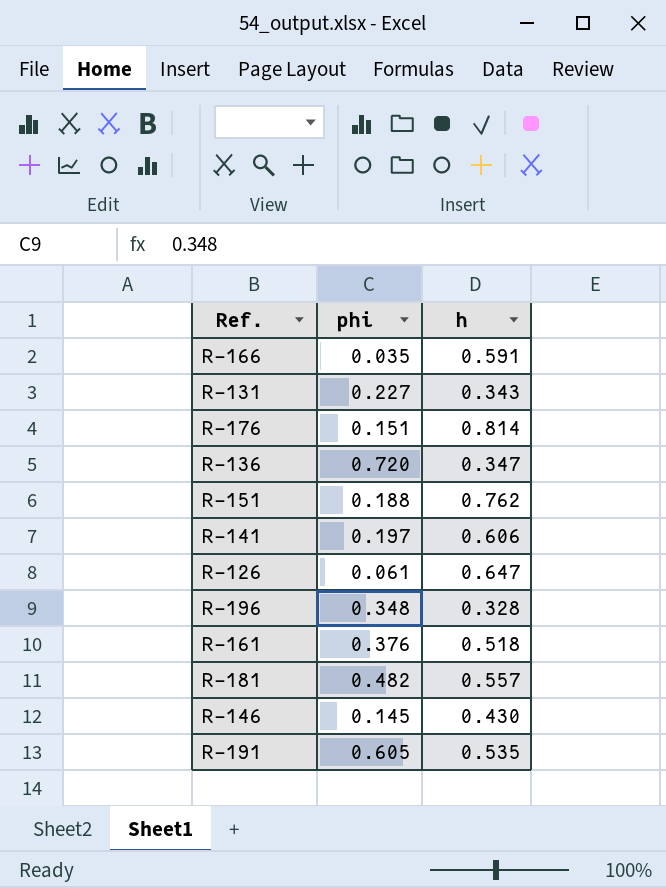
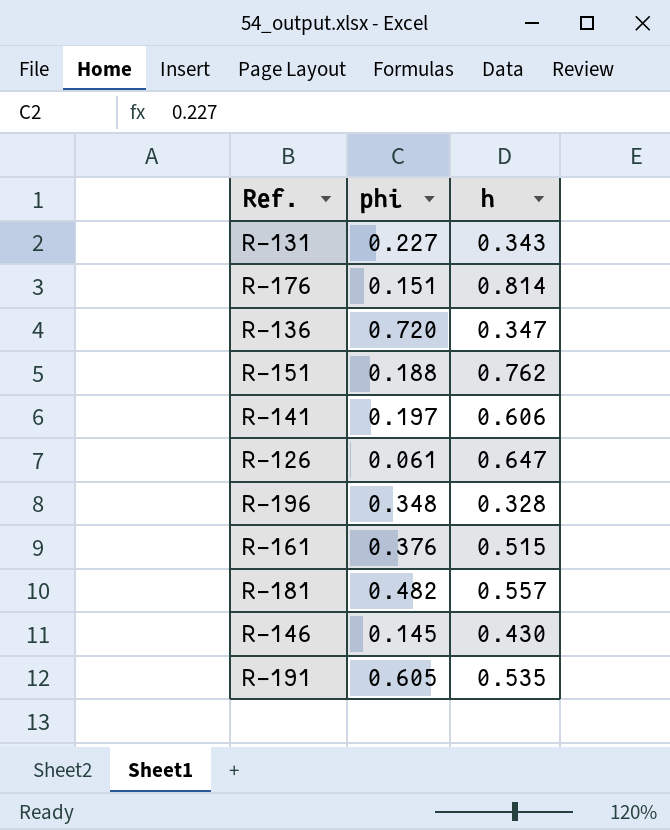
row R-166: 0.035 | 0.591 -> none
R-161 | h: 0.518 -> 0.515

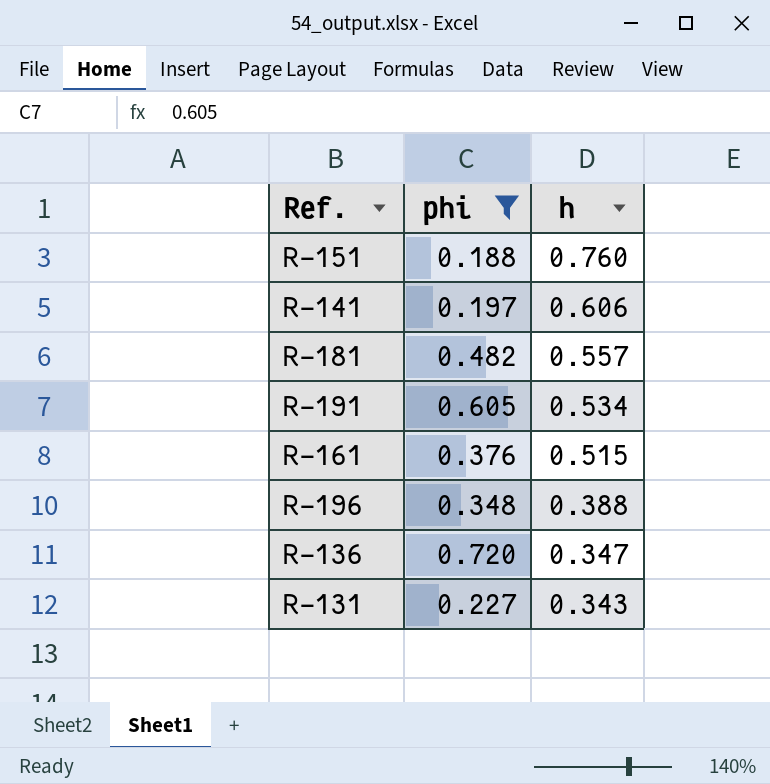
filter: none -> phi >= 0.188
row order: none -> h descending
R-151 | h: 0.762 -> 0.760
R-191 | h: 0.535 -> 0.534
R-196 | h: 0.328 -> 0.388

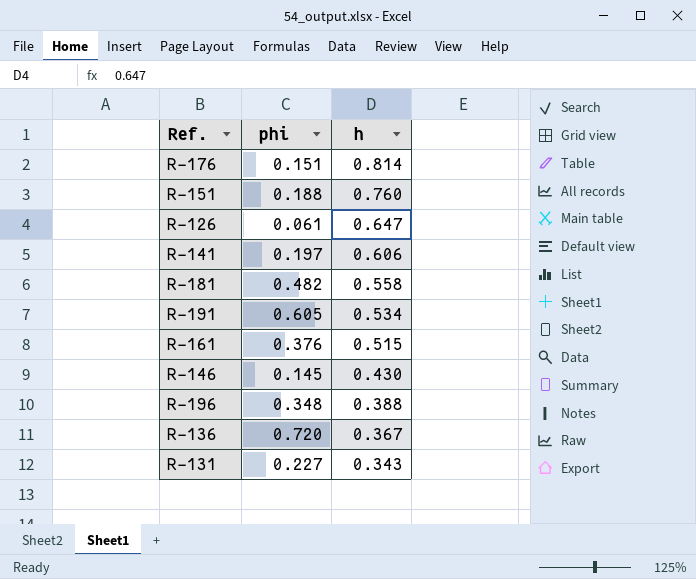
filter: phi >= 0.188 -> none
R-181 | h: 0.557 -> 0.558
R-136 | h: 0.347 -> 0.367

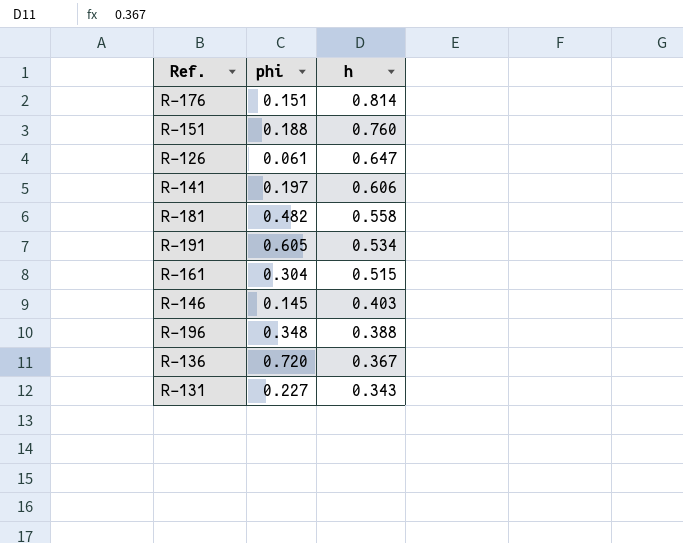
R-161 | phi: 0.376 -> 0.304
R-146 | h: 0.430 -> 0.403

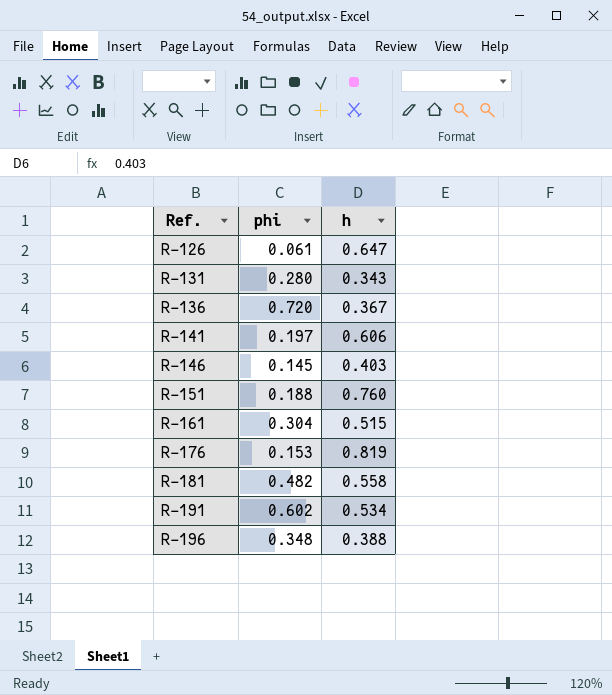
row order: h descending -> Ref. ascending
R-131 | phi: 0.227 -> 0.280
R-176 | phi: 0.151 -> 0.153
R-176 | h: 0.814 -> 0.819
R-191 | phi: 0.605 -> 0.602

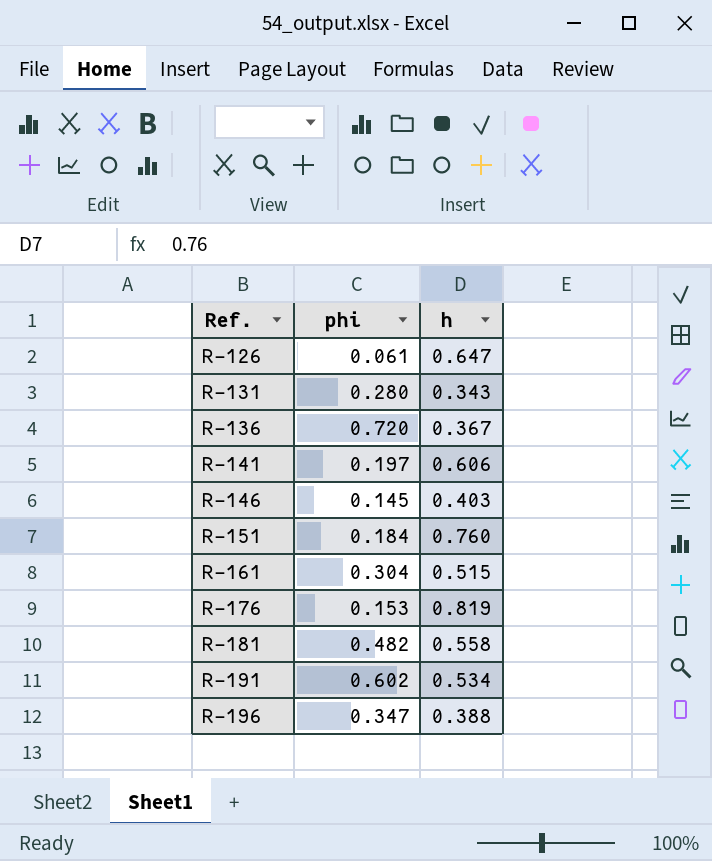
R-151 | phi: 0.188 -> 0.184
R-196 | phi: 0.348 -> 0.347

